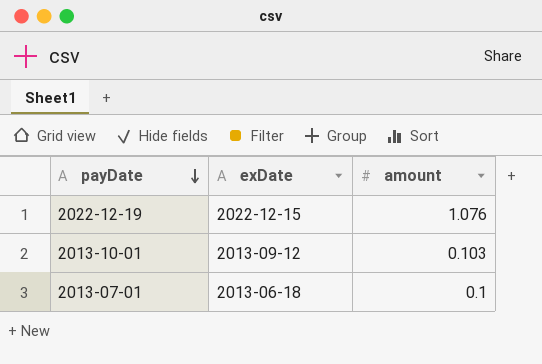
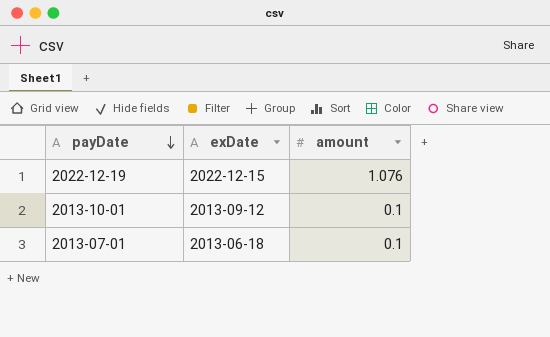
2013-10-01 | amount: 0.103 -> 0.1

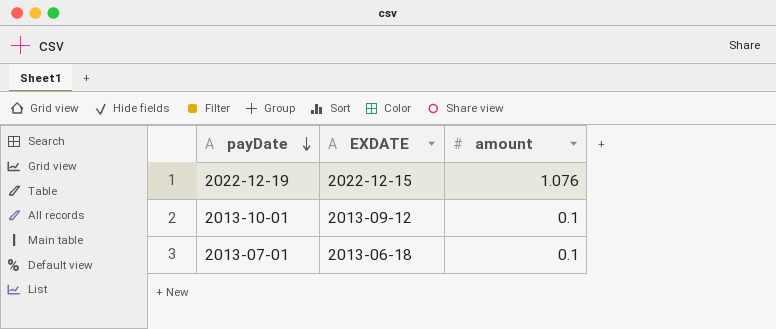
column name: exDate -> EXDATE

